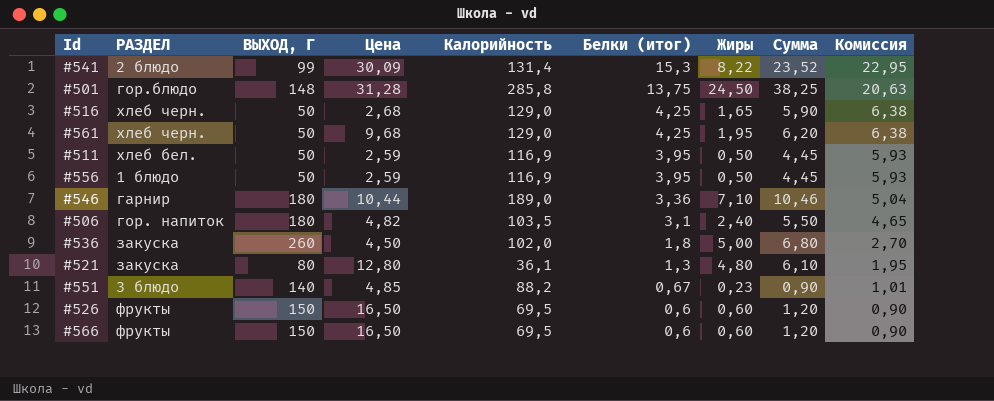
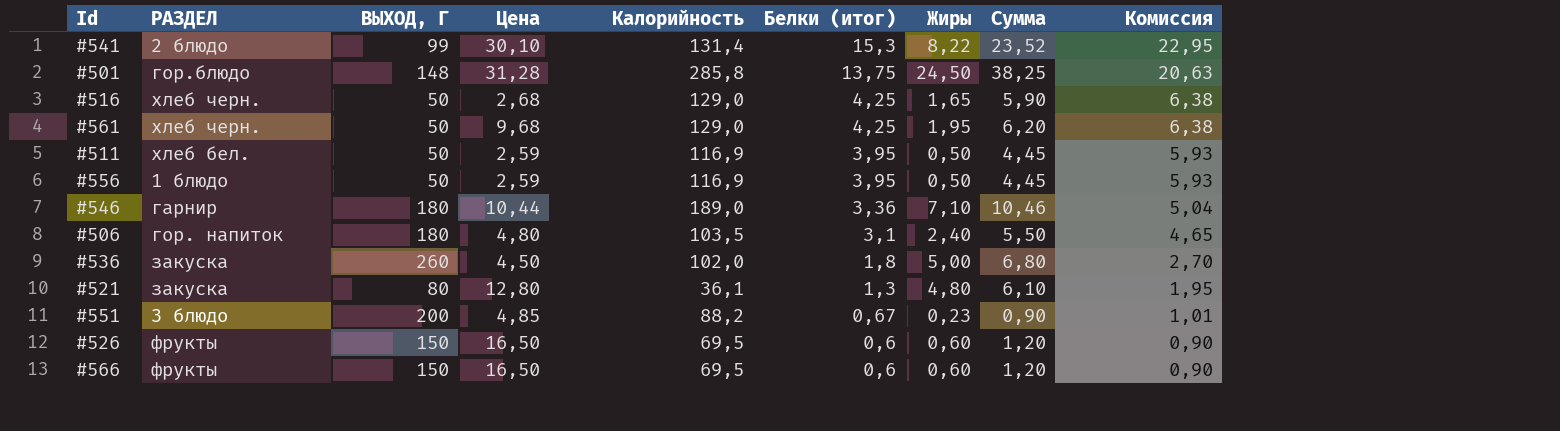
#541 | Цена: 30,09 -> 30,10
#506 | Цена: 4,82 -> 4,80
#551 | ВЫХОД, Г: 140 -> 200

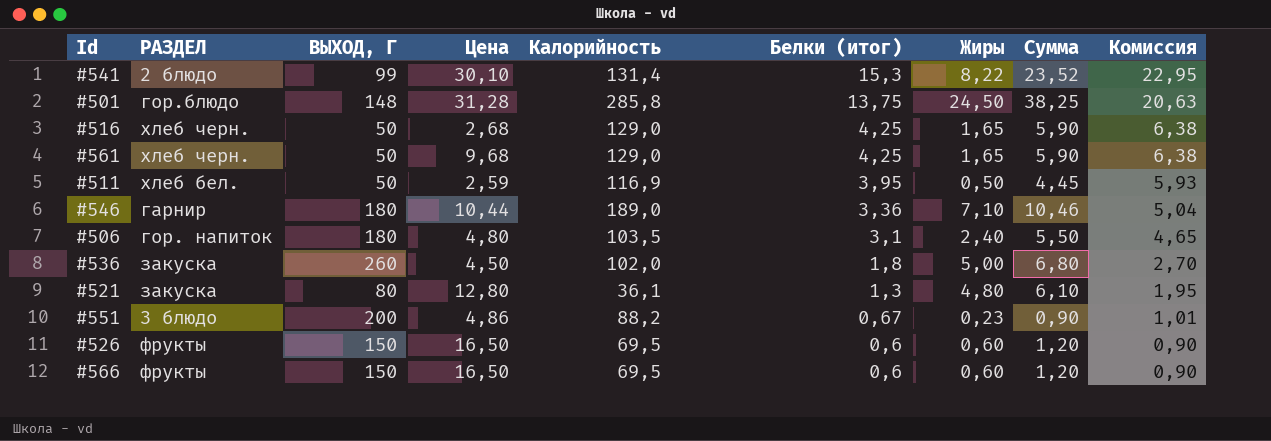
row #556: 1 блюдо | 50 | 2,59 | 116,9 | 3,95 | 0,50 | 4,45 | 5,93 -> none
#561 | Жиры: 1,95 -> 1,65
#561 | Сумма: 6,20 -> 5,90
#551 | Цена: 4,85 -> 4,86

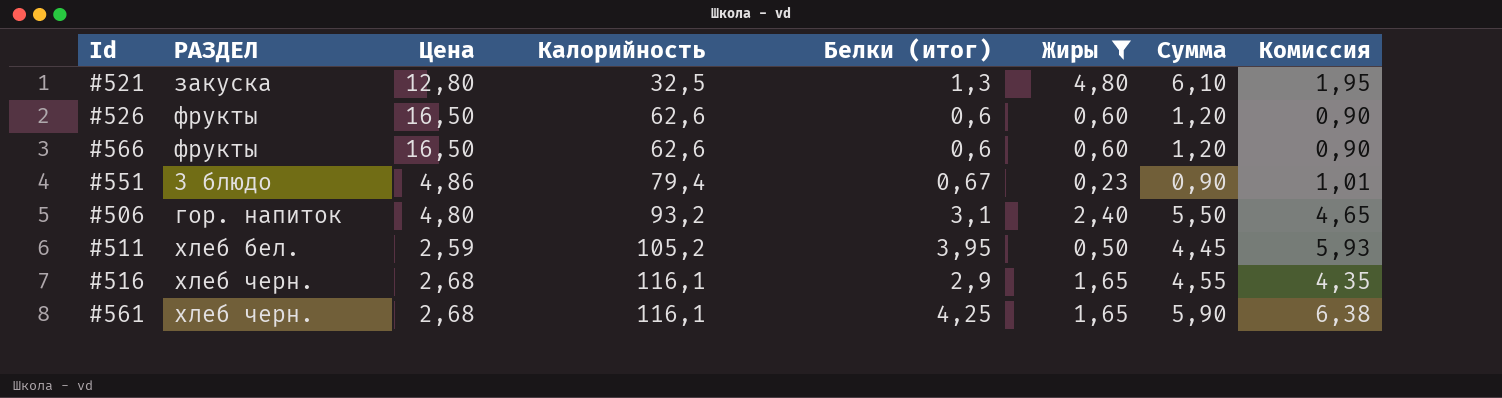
filter: none -> Жиры <= 4,80
row order: Белки (итог) descending -> Калорийность ascending
column ВЫХОД, Г | position: 3 -> none
#521 | Калорийность: 36,1 -> 32,5
#526 | Калорийность: 69,5 -> 62,6
#566 | Калорийность: 69,5 -> 62,6
#551 | Калорийность: 88,2 -> 79,4
#506 | Калорийность: 103,5 -> 93,2
#511 | Калорийность: 116,9 -> 105,2
#516 | Калорийность: 129,0 -> 116,1
#516 | Белки (итог): 4,25 -> 2,9
#516 | Сумма: 5,90 -> 4,55
#516 | Комиссия: 6,38 -> 4,35
#561 | Цена: 9,68 -> 2,68
#561 | Калорийность: 129,0 -> 116,1

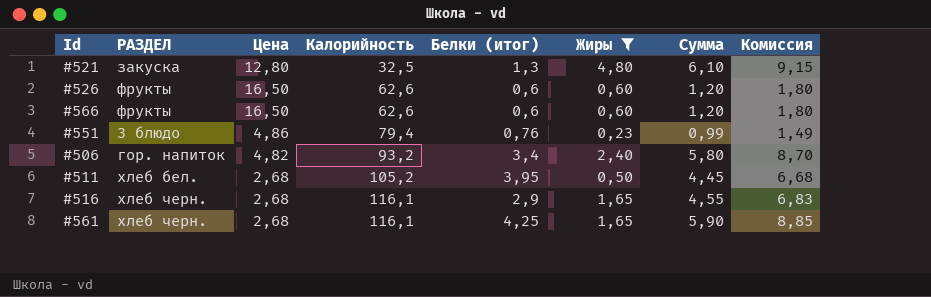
column Комиссия | formula: [Белки (итог)] * 1,5 -> [Сумма] * 1,5
#551 | Белки (итог): 0,67 -> 0,76
#551 | Сумма: 0,90 -> 0,99
#506 | Цена: 4,80 -> 4,82
#506 | Белки (итог): 3,1 -> 3,4
#506 | Сумма: 5,50 -> 5,80
#511 | Цена: 2,59 -> 2,68

